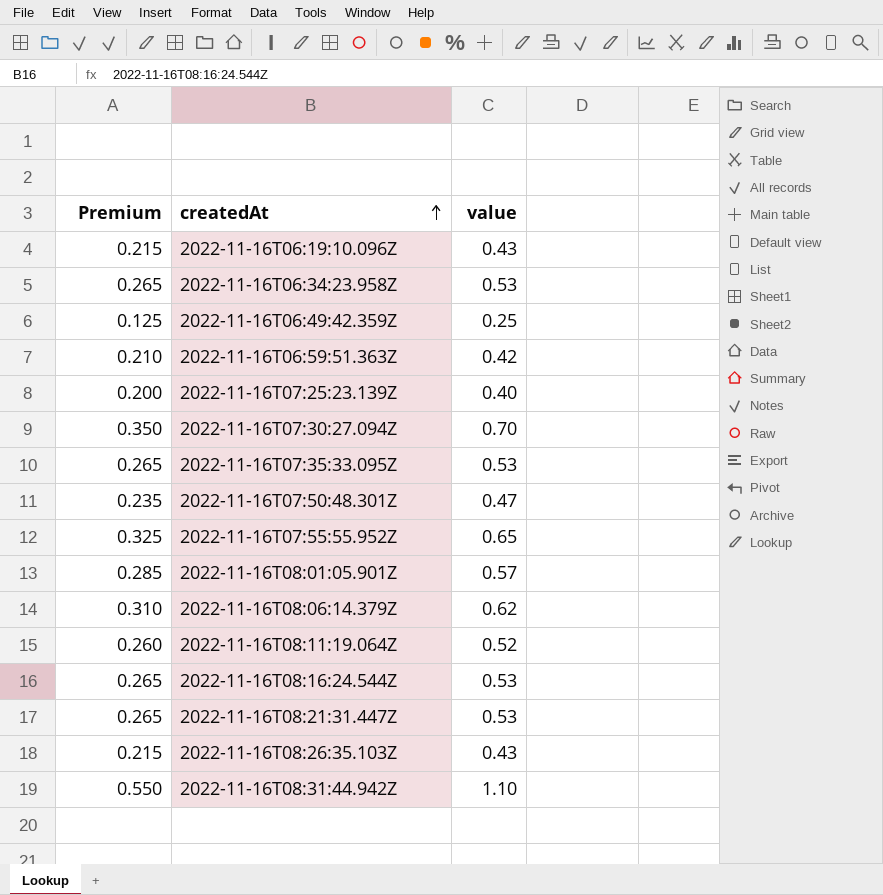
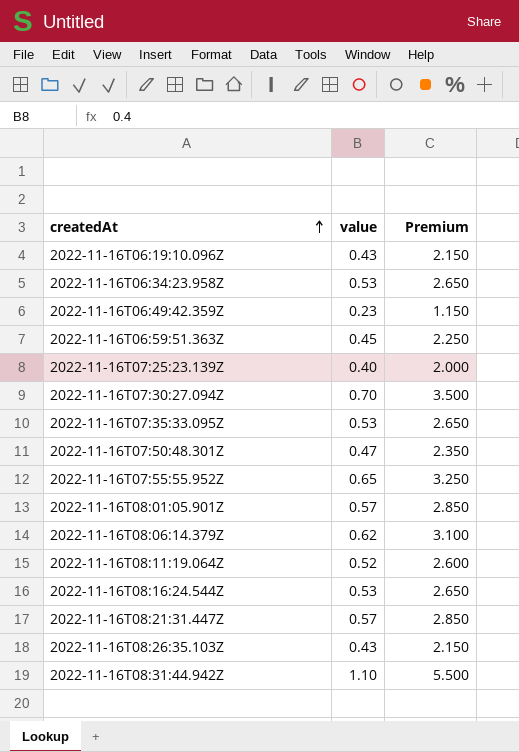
column Premium | formula: [value] * 0.5 -> [value] * 5
column Premium | position: 1 -> 3
2022-11-16T06:49:42.359Z | value: 0.25 -> 0.23
2022-11-16T06:59:51.363Z | value: 0.42 -> 0.45
2022-11-16T08:21:31.447Z | value: 0.53 -> 0.57

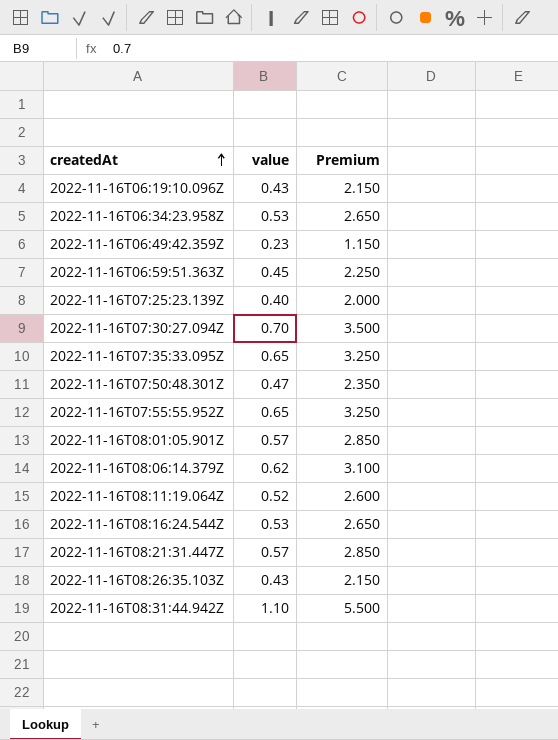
2022-11-16T07:35:33.095Z | value: 0.53 -> 0.65
2022-11-16T07:35:33.095Z | Premium: 2.650 -> 3.250

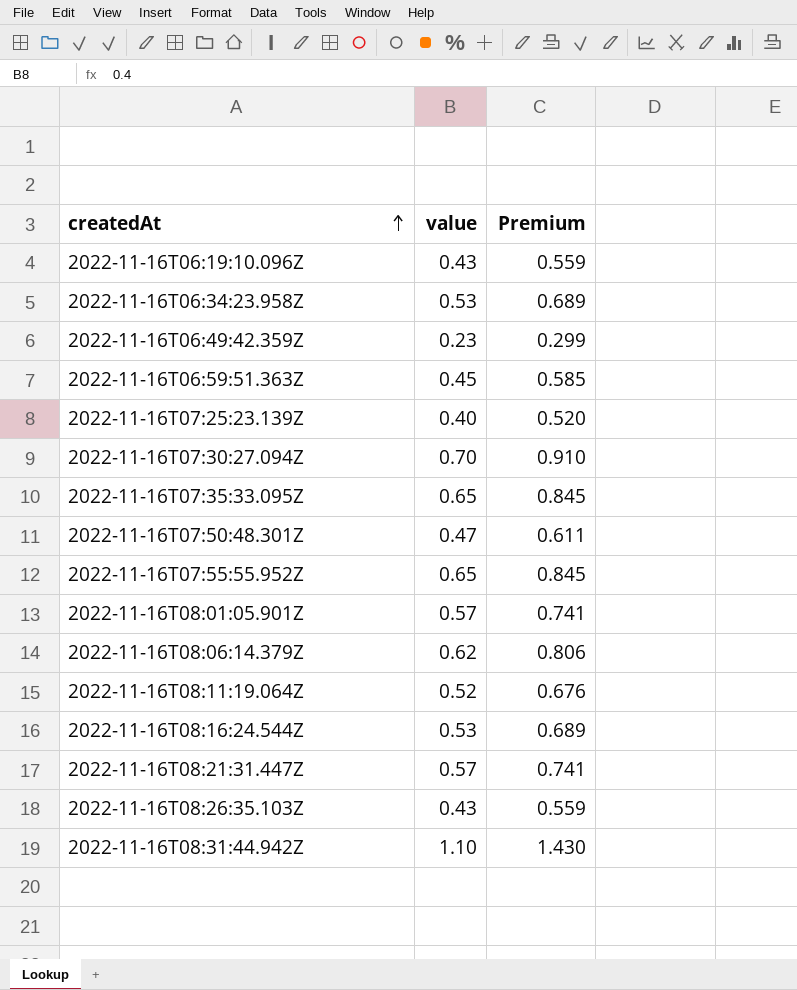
column Premium | formula: [value] * 5 -> [value] * 1.3

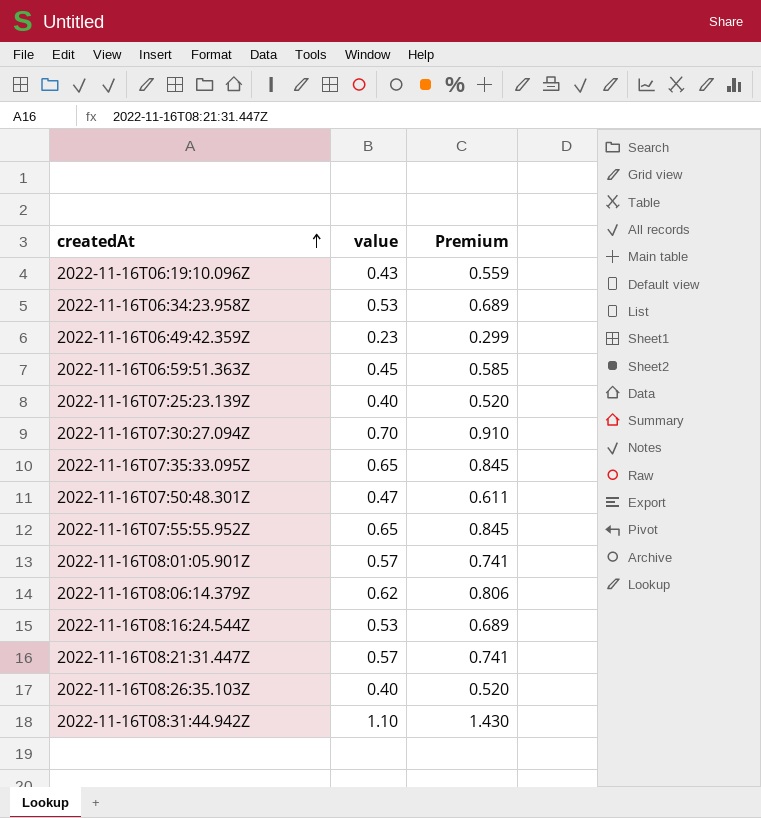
row 2022-11-16T08:11:19.064Z: 0.52 | 0.676 -> none
2022-11-16T08:26:35.103Z | value: 0.43 -> 0.40
2022-11-16T08:26:35.103Z | Premium: 0.559 -> 0.520

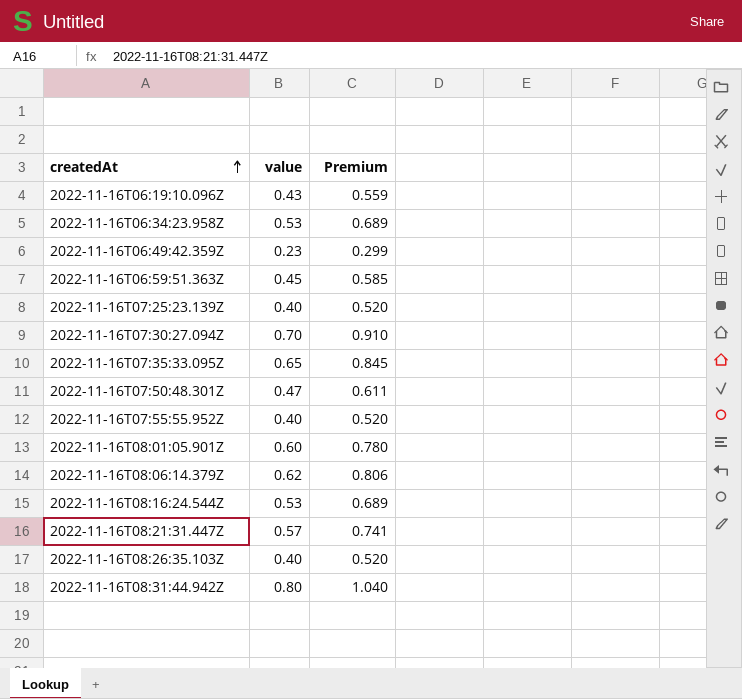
2022-11-16T07:55:55.952Z | value: 0.65 -> 0.40
2022-11-16T07:55:55.952Z | Premium: 0.845 -> 0.520
2022-11-16T08:01:05.901Z | value: 0.57 -> 0.60
2022-11-16T08:01:05.901Z | Premium: 0.741 -> 0.780
2022-11-16T08:31:44.942Z | value: 1.10 -> 0.80
2022-11-16T08:31:44.942Z | Premium: 1.430 -> 1.040

